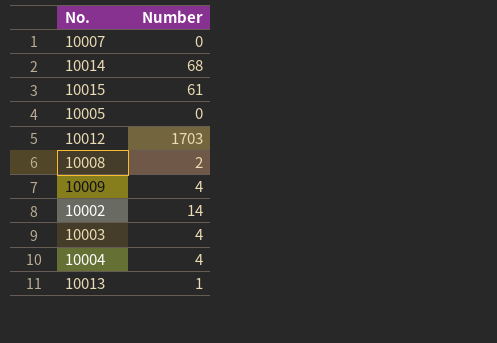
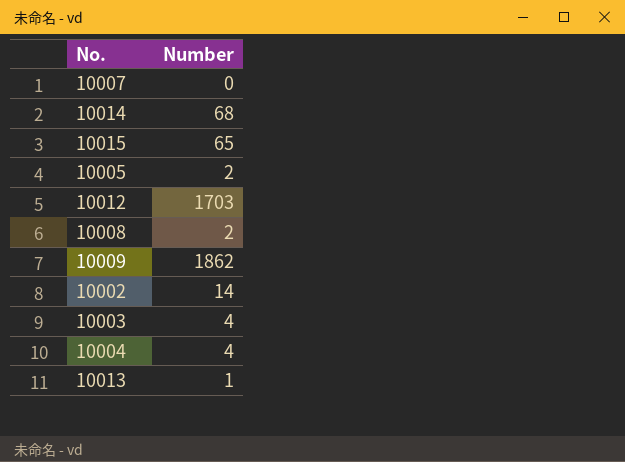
10015 | Number: 61 -> 65
10005 | Number: 0 -> 2
10009 | Number: 4 -> 1862

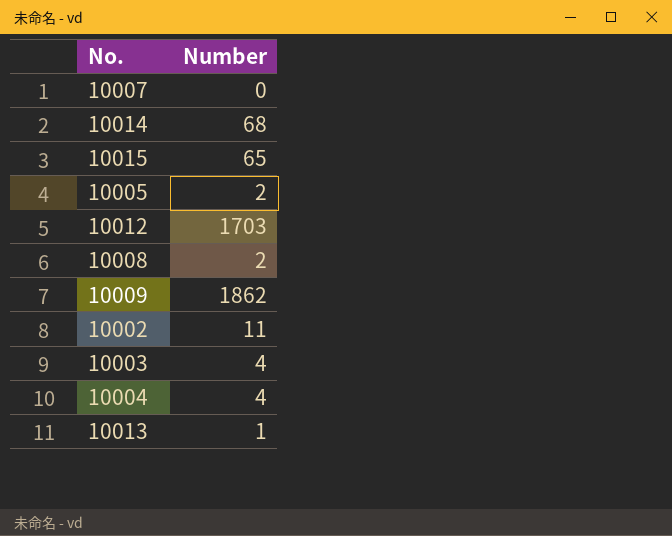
10002 | Number: 14 -> 11

